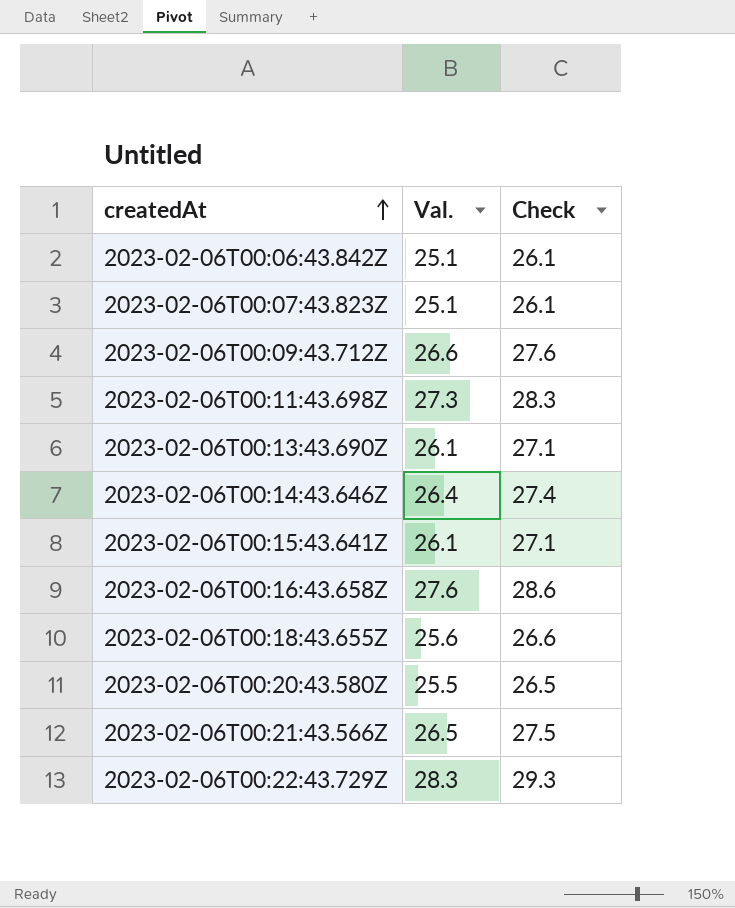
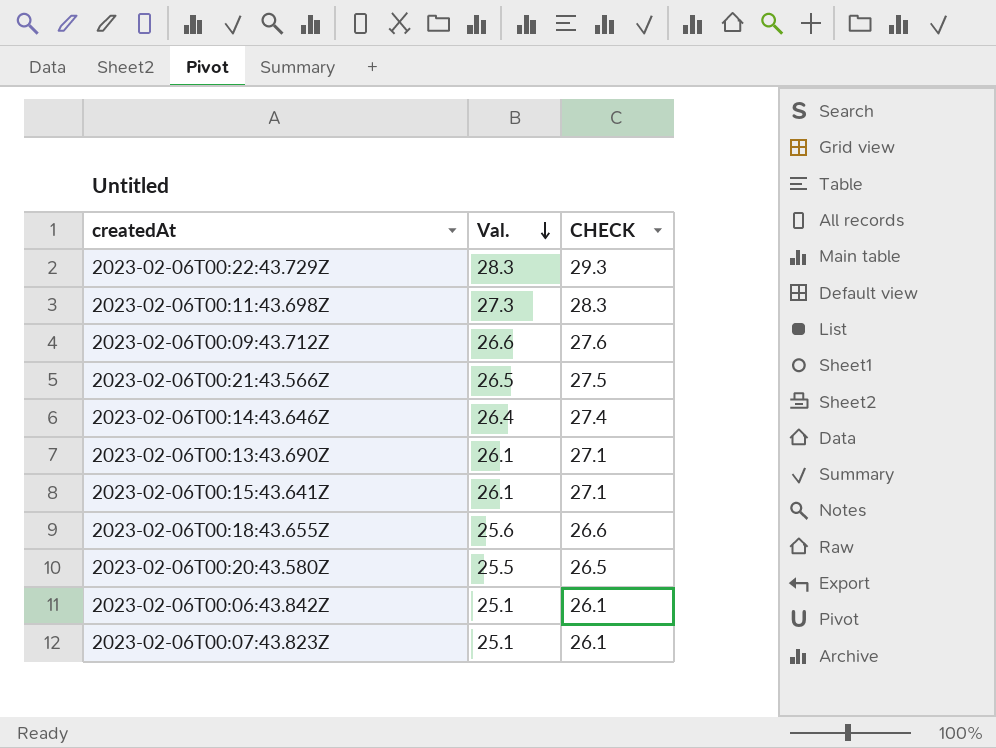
row order: createdAt ascending -> Val. descending
column name: Check -> CHECK
row 2023-02-06T00:16:43.658Z: 27.6 | 28.6 -> none

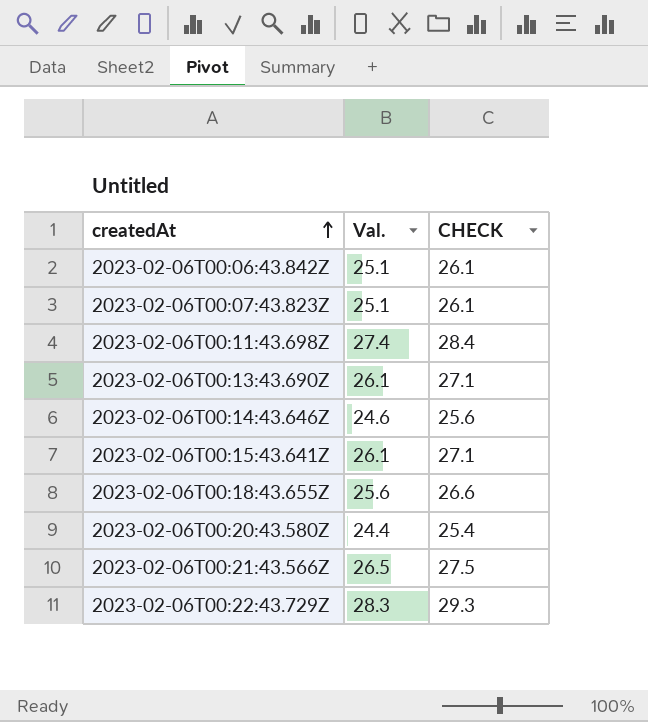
row order: Val. descending -> createdAt ascending
row 2023-02-06T00:09:43.712Z: 26.6 | 27.6 -> none
2023-02-06T00:11:43.698Z | Val.: 27.3 -> 27.4
2023-02-06T00:11:43.698Z | CHECK: 28.3 -> 28.4
2023-02-06T00:14:43.646Z | Val.: 26.4 -> 24.6
2023-02-06T00:14:43.646Z | CHECK: 27.4 -> 25.6
2023-02-06T00:20:43.580Z | Val.: 25.5 -> 24.4
2023-02-06T00:20:43.580Z | CHECK: 26.5 -> 25.4

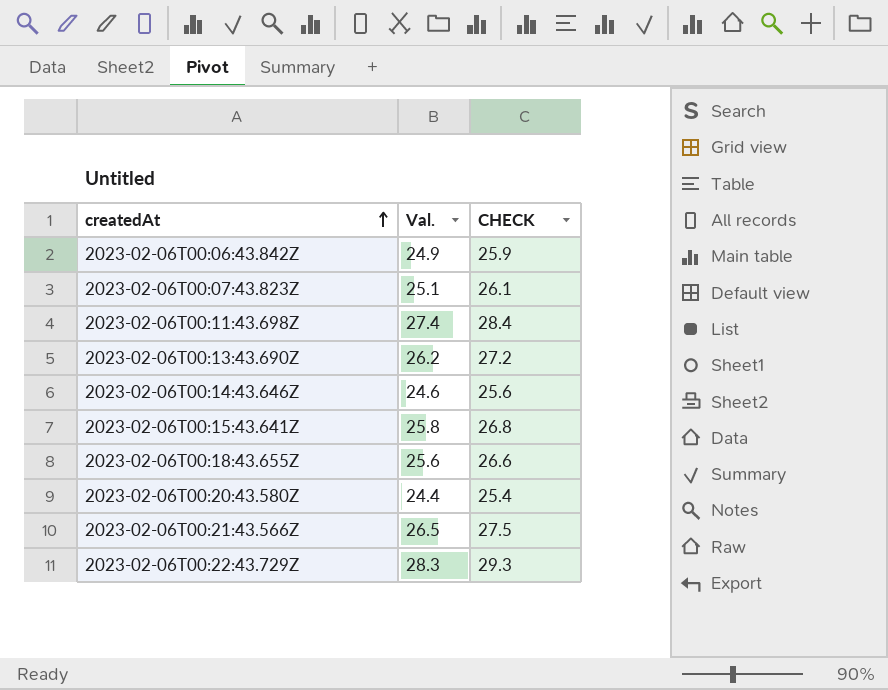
2023-02-06T00:06:43.842Z | Val.: 25.1 -> 24.9
2023-02-06T00:06:43.842Z | CHECK: 26.1 -> 25.9
2023-02-06T00:13:43.690Z | Val.: 26.1 -> 26.2
2023-02-06T00:13:43.690Z | CHECK: 27.1 -> 27.2
2023-02-06T00:15:43.641Z | Val.: 26.1 -> 25.8
2023-02-06T00:15:43.641Z | CHECK: 27.1 -> 26.8

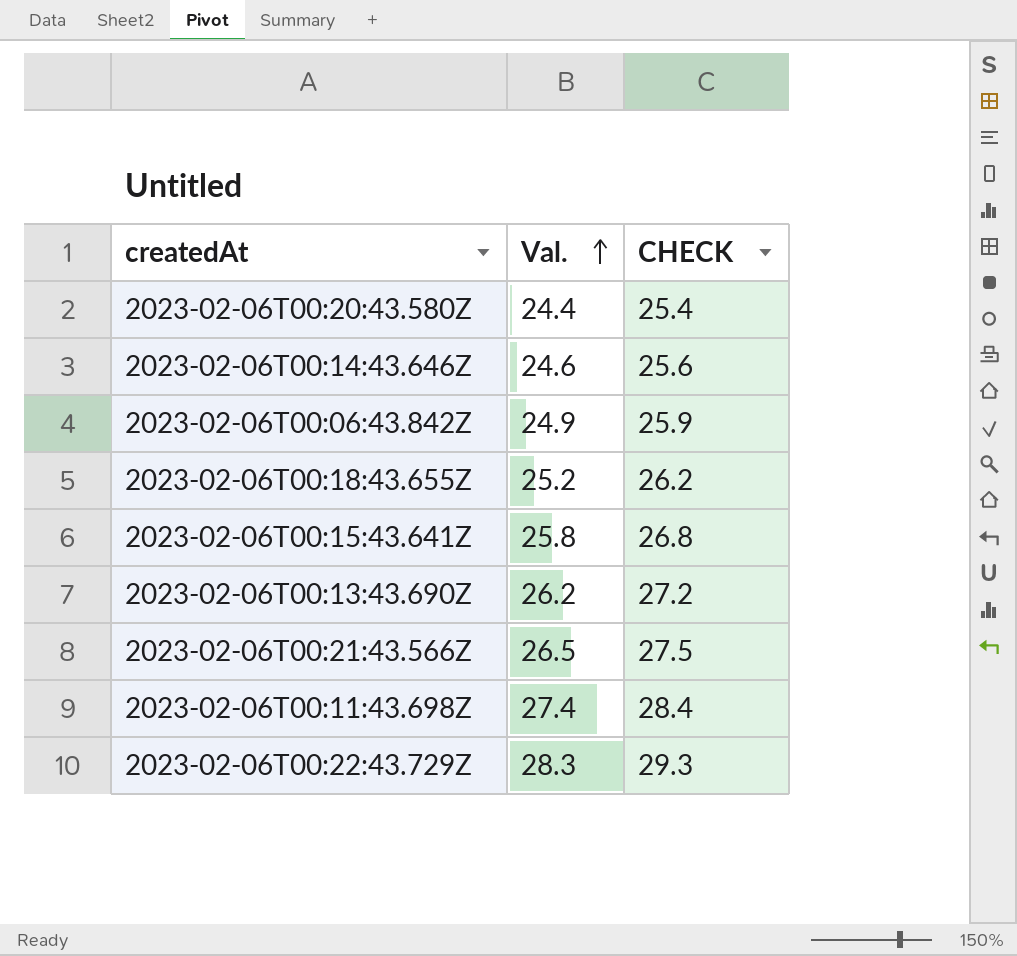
row order: createdAt ascending -> Val. ascending
row 2023-02-06T00:07:43.823Z: 25.1 | 26.1 -> none
2023-02-06T00:18:43.655Z | Val.: 25.6 -> 25.2
2023-02-06T00:18:43.655Z | CHECK: 26.6 -> 26.2

